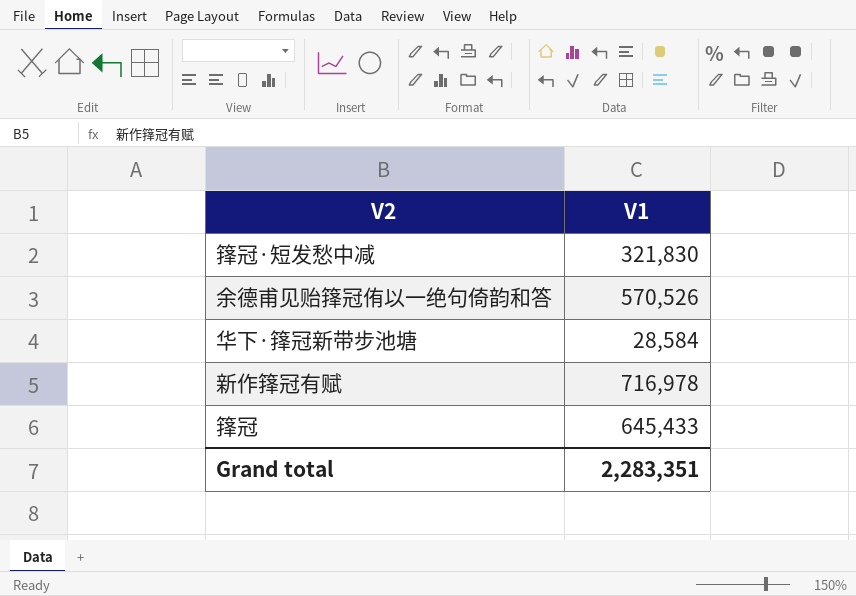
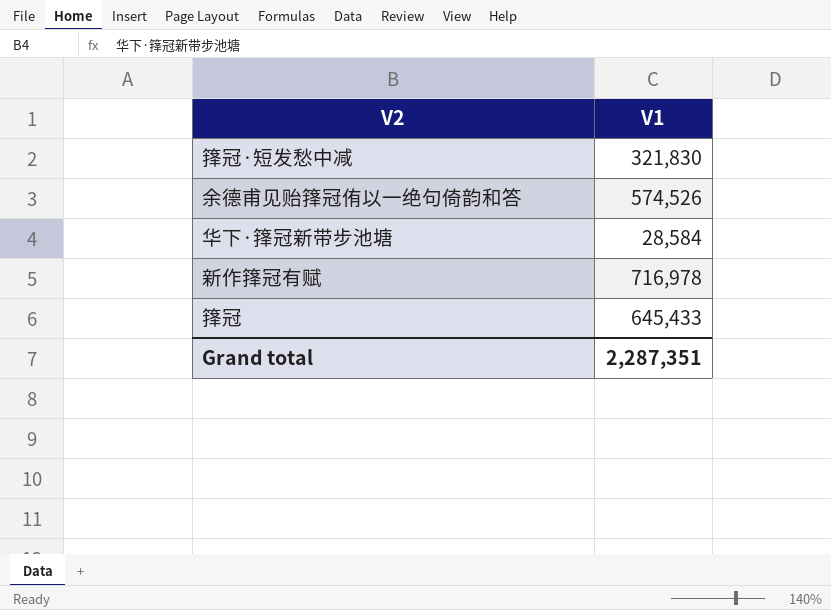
余德甫见贻箨冠侑以一绝句倚韵和答 | V1: 570,526 -> 574,526
Grand total | V1: 2,283,351 -> 2,287,351

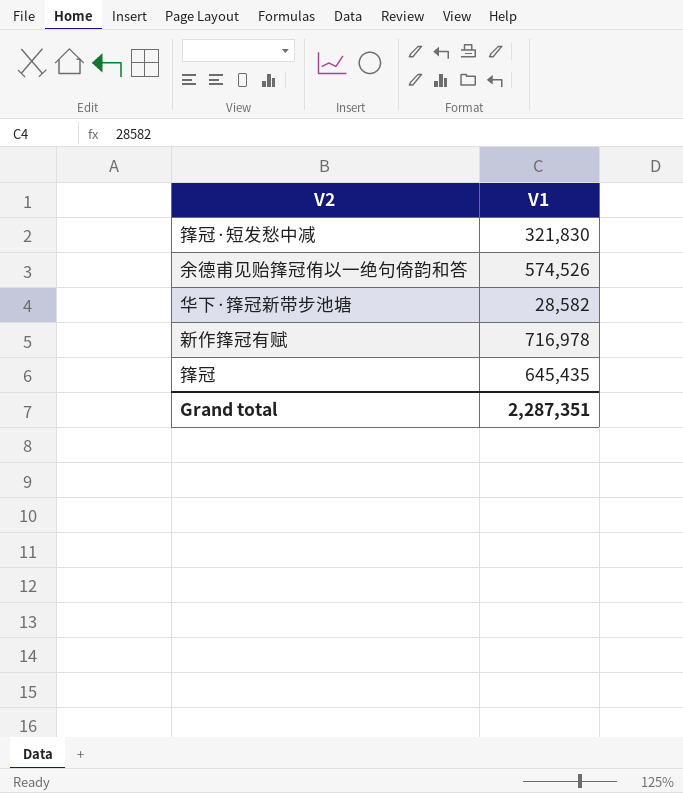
华下·箨冠新带步池塘 | V1: 28,584 -> 28,582
箨冠 | V1: 645,433 -> 645,435

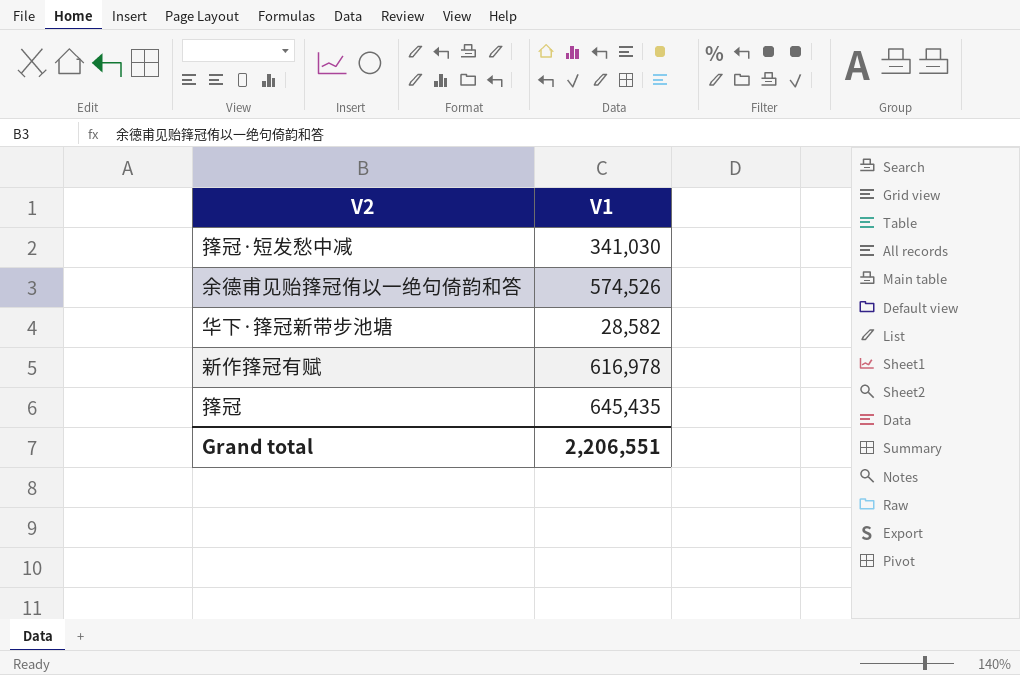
箨冠·短发愁中减 | V1: 321,830 -> 341,030
新作箨冠有赋 | V1: 716,978 -> 616,978
Grand total | V1: 2,287,351 -> 2,206,551

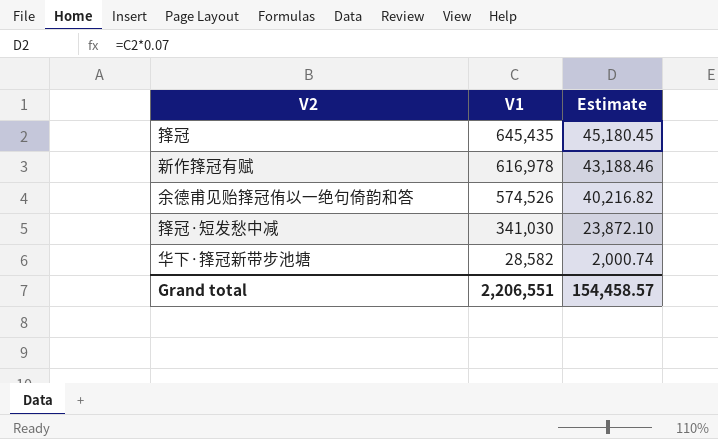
row order: none -> V1 descending
column Estimate | formula: none -> [V1] * 0.07

